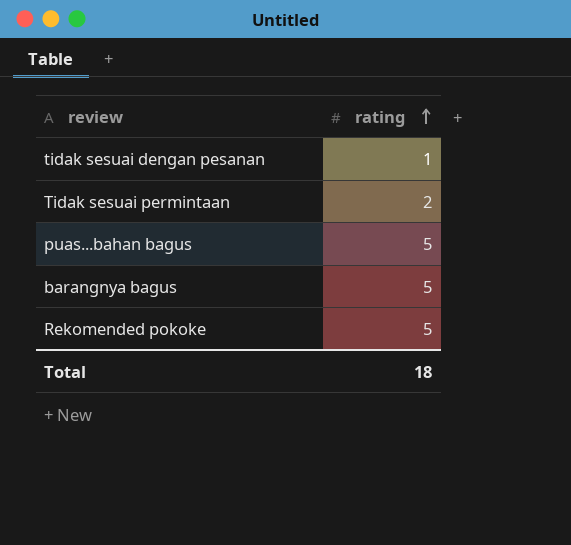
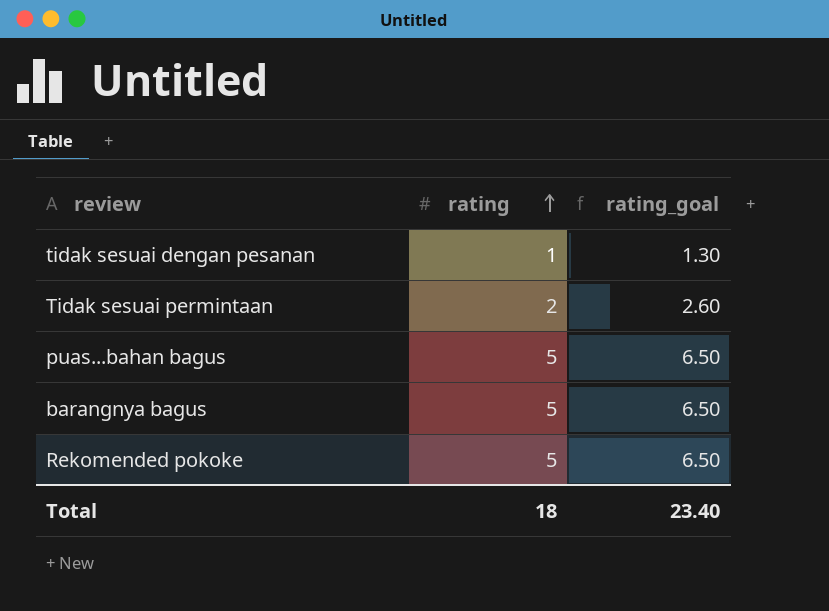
column rating_goal | formula: none -> [rating] * 1.3

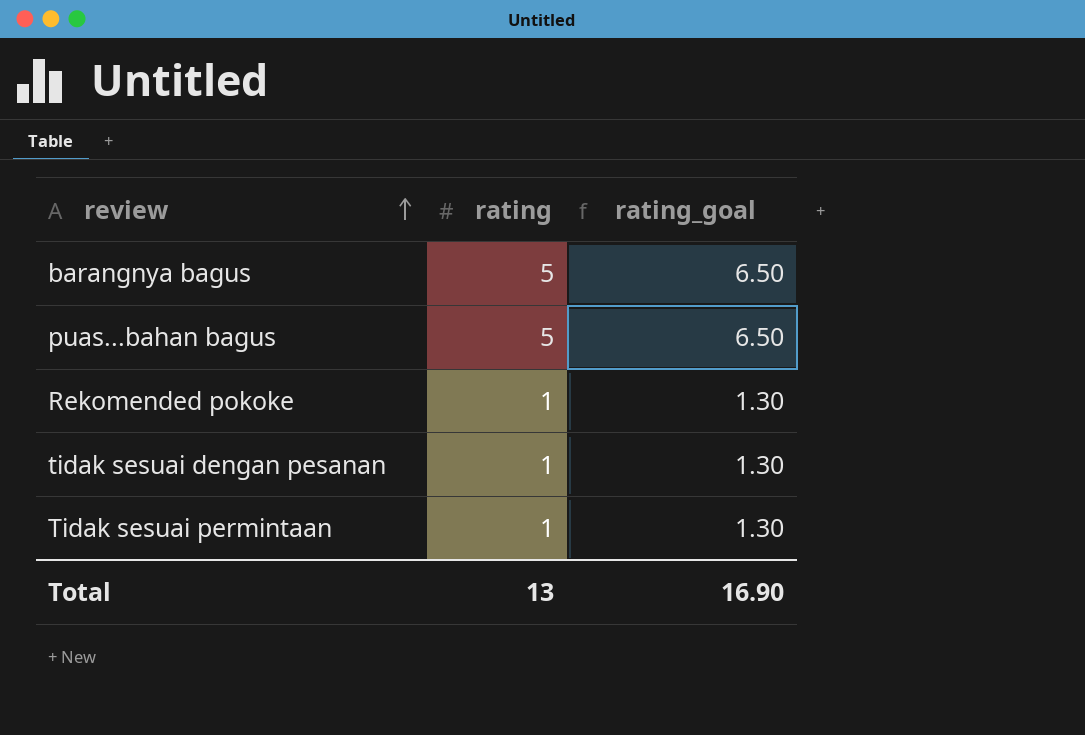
row order: rating ascending -> review ascending
Rekomended pokoke | rating: 5 -> 1
Rekomended pokoke | rating_goal: 6.50 -> 1.30
Tidak sesuai permintaan | rating: 2 -> 1
Tidak sesuai permintaan | rating_goal: 2.60 -> 1.30
Total | rating: 18 -> 13
Total | rating_goal: 23.40 -> 16.90

